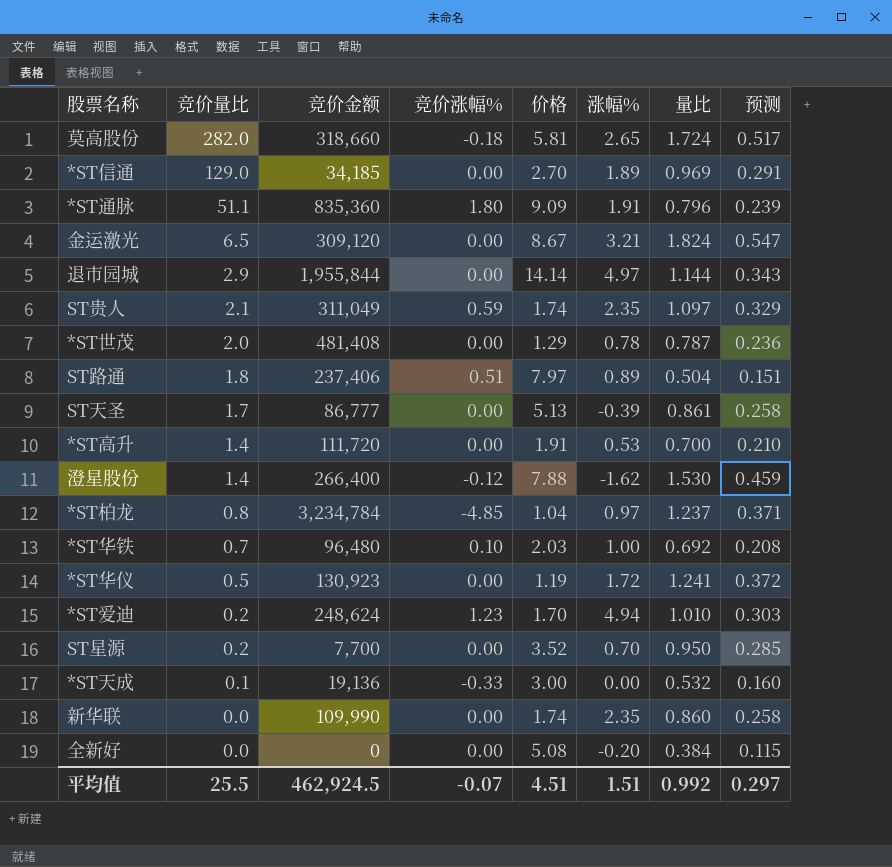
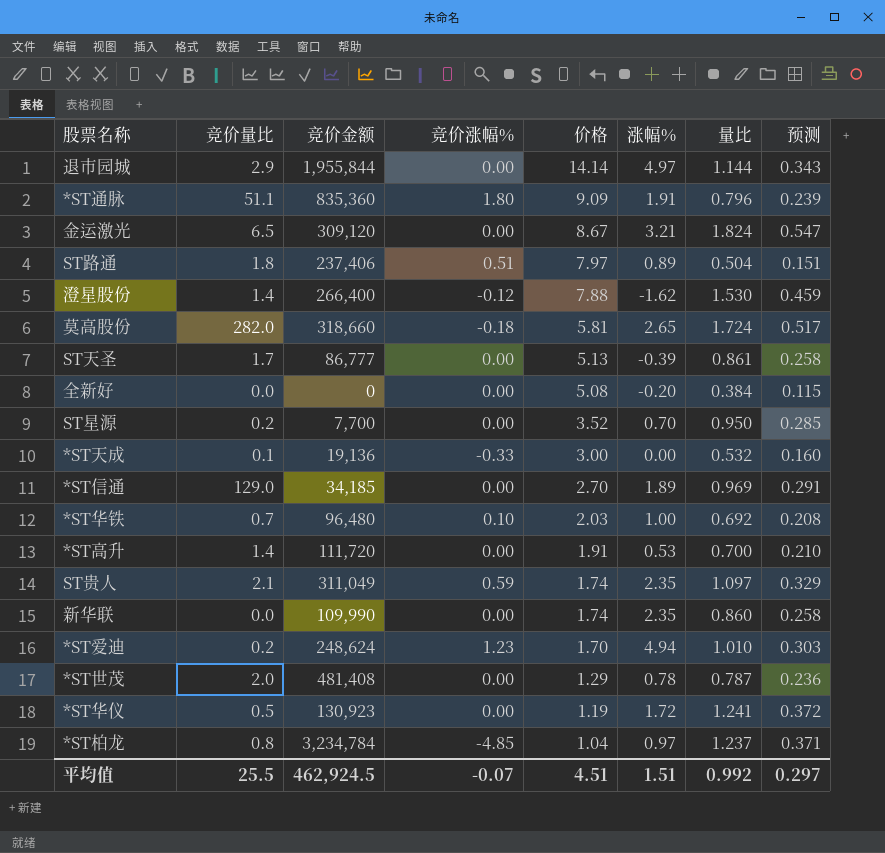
row order: 竞价量比 descending -> 价格 descending

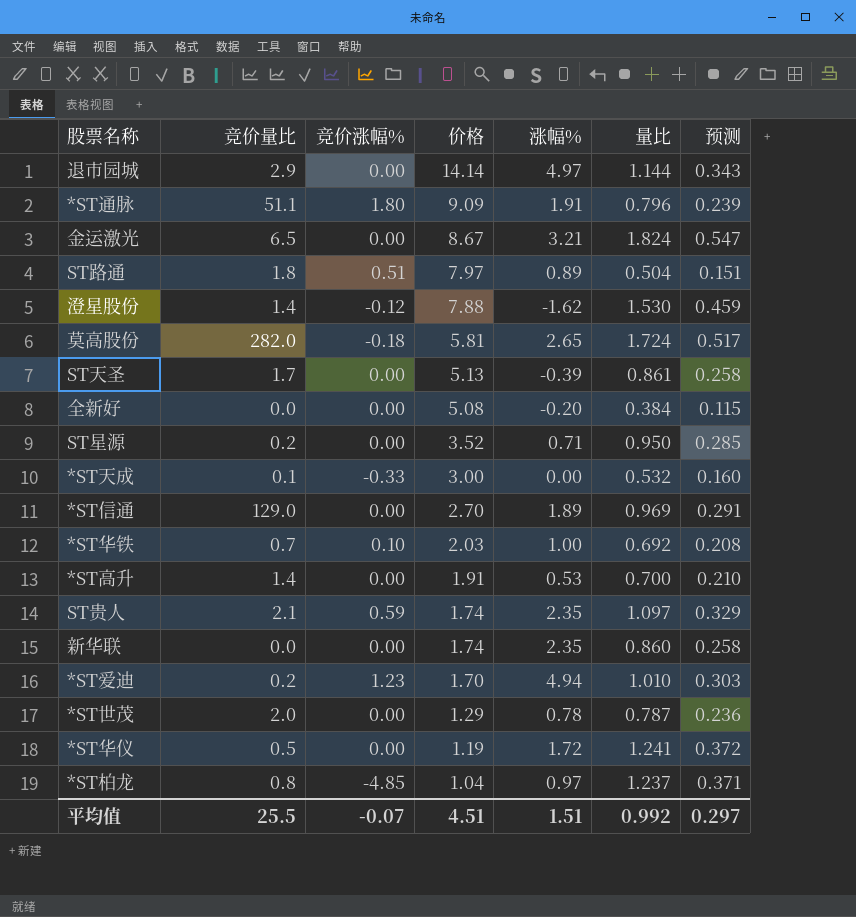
column 竞价金额 | position: 3 -> none
ST星源 | 涨幅%: 0.70 -> 0.71

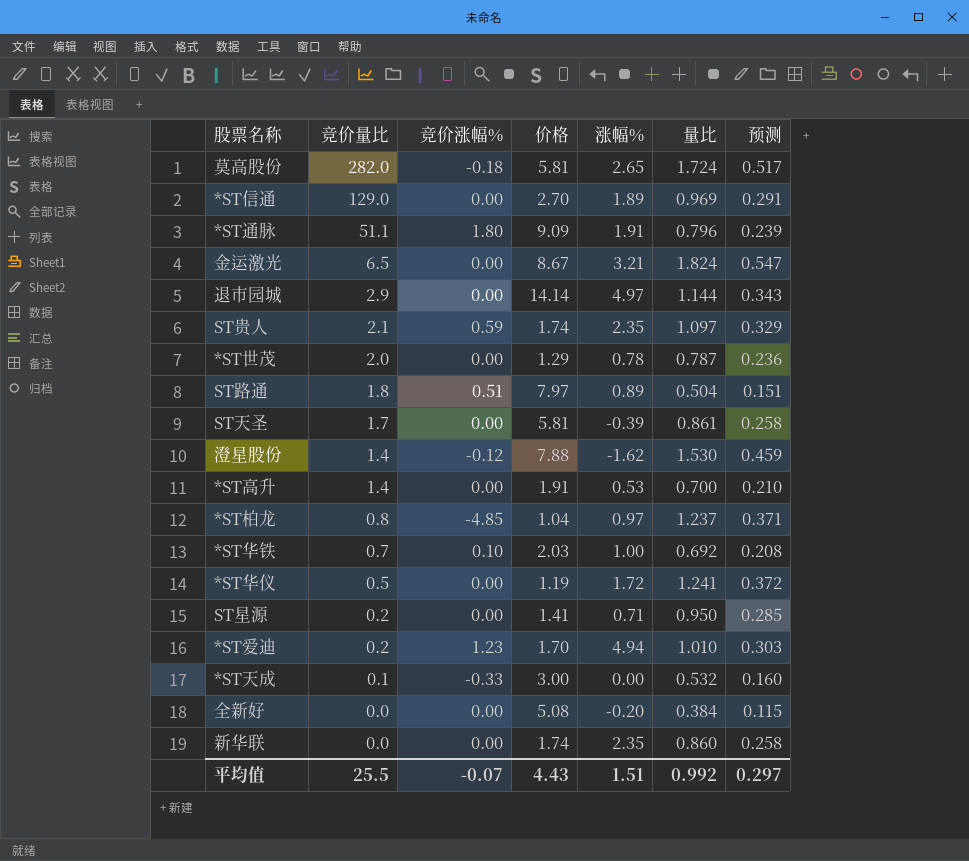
row order: 价格 descending -> 竞价量比 descending
ST天圣 | 价格: 5.13 -> 5.81
ST星源 | 价格: 3.52 -> 1.41
平均值 | 价格: 4.51 -> 4.43

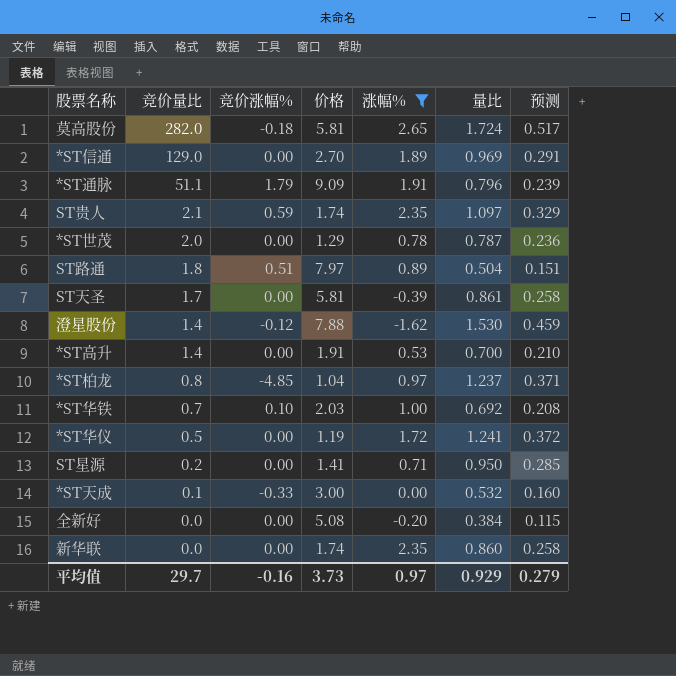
filter: none -> 涨幅% <= 2.65
*ST通脉 | 竞价涨幅%: 1.80 -> 1.79
平均值 | 竞价量比: 25.5 -> 29.7
平均值 | 竞价涨幅%: -0.07 -> -0.16
平均值 | 价格: 4.43 -> 3.73
平均值 | 涨幅%: 1.51 -> 0.97
平均值 | 量比: 0.992 -> 0.929
平均值 | 预测: 0.297 -> 0.279

